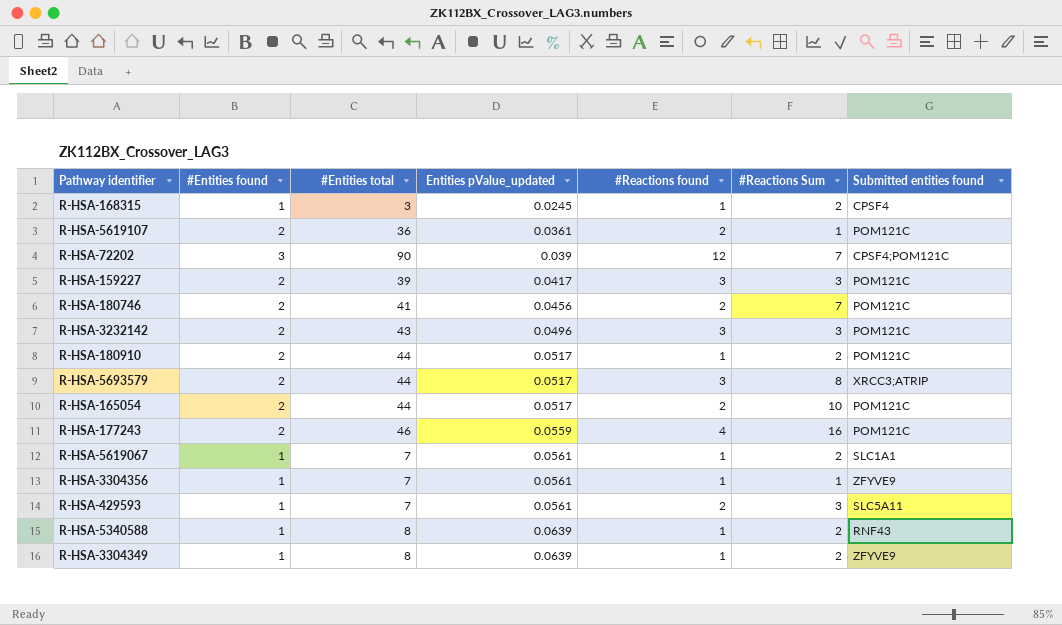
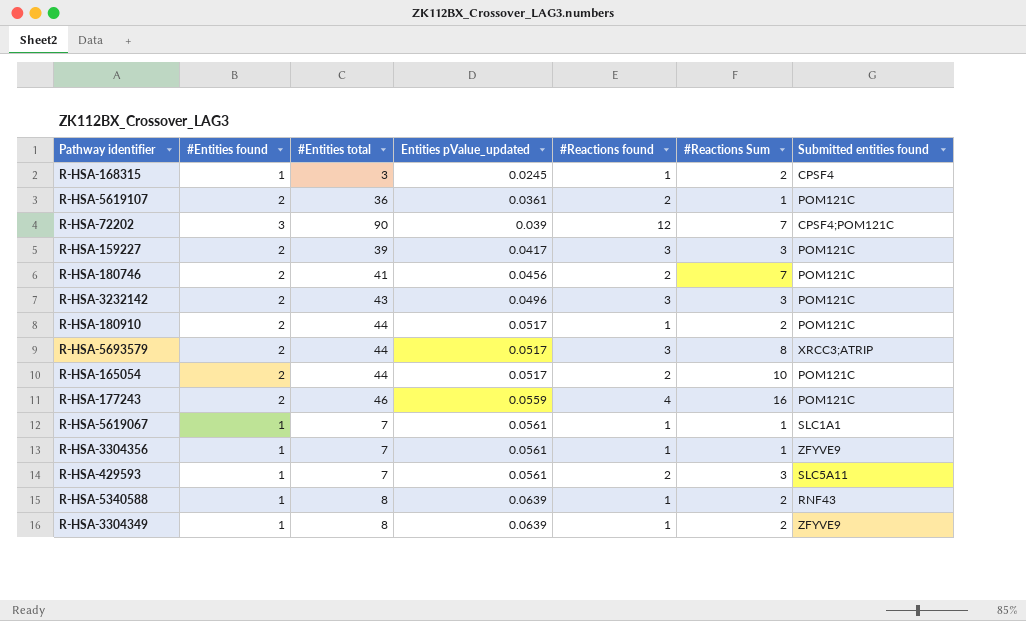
R-HSA-5619067 | #Reactions Sum: 2 -> 1

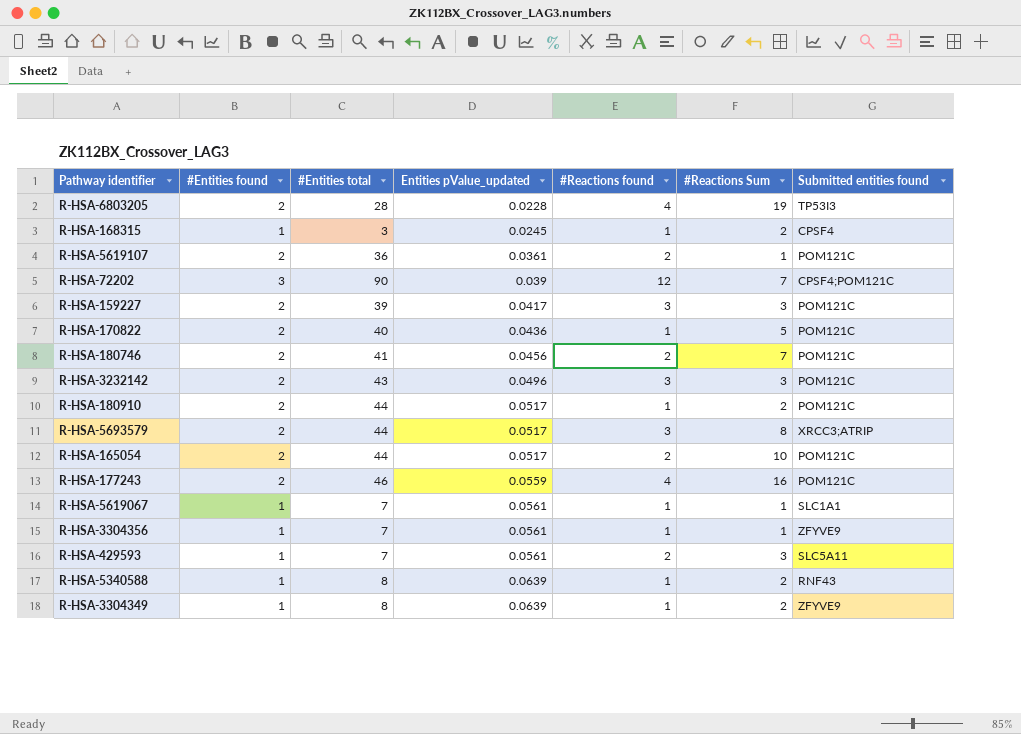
row R-HSA-6803205: none -> 2 | 28 | 0.0228 | 4 | 19 | TP53I3
row R-HSA-170822: none -> 2 | 40 | 0.0436 | 1 | 5 | POM121C

